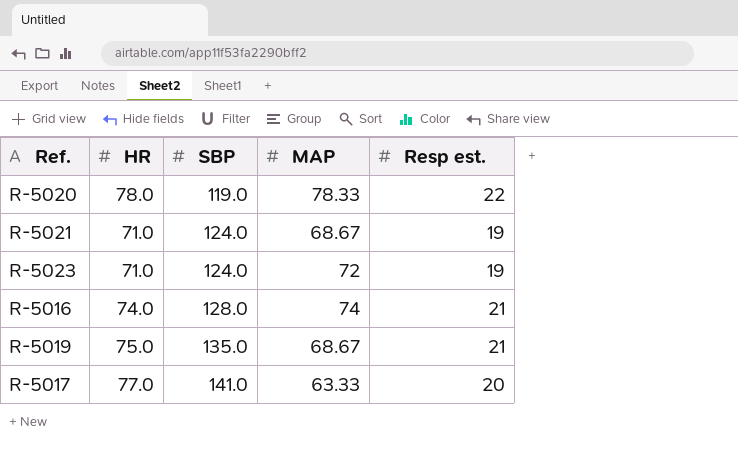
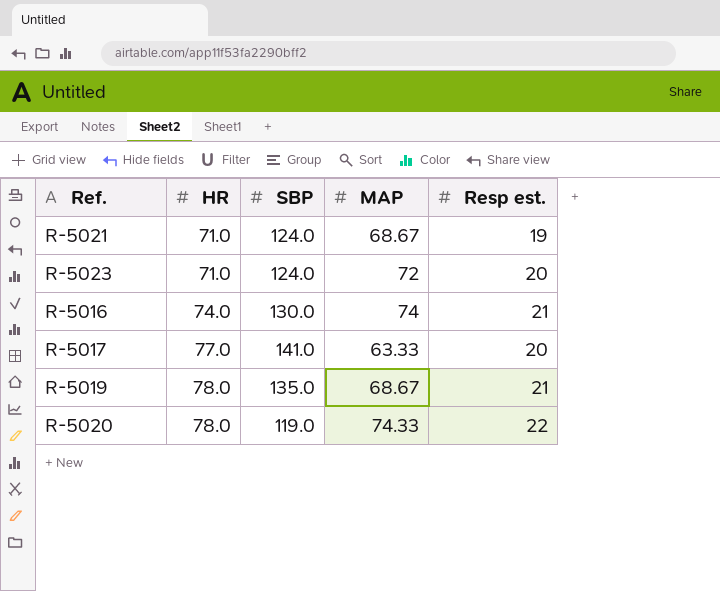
row order: SBP ascending -> HR ascending
R-5023 | Resp est.: 19 -> 20
R-5016 | SBP: 128.0 -> 130.0
R-5019 | HR: 75.0 -> 78.0
R-5020 | MAP: 78.33 -> 74.33

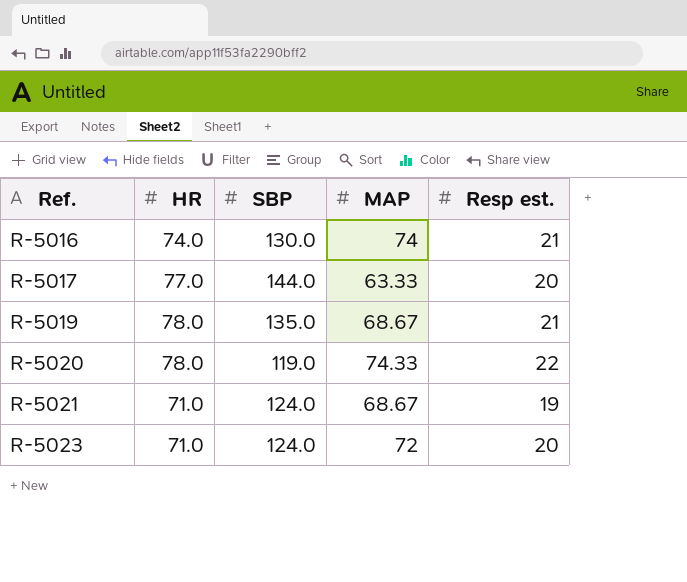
row order: HR ascending -> Ref. ascending
R-5017 | SBP: 141.0 -> 144.0

